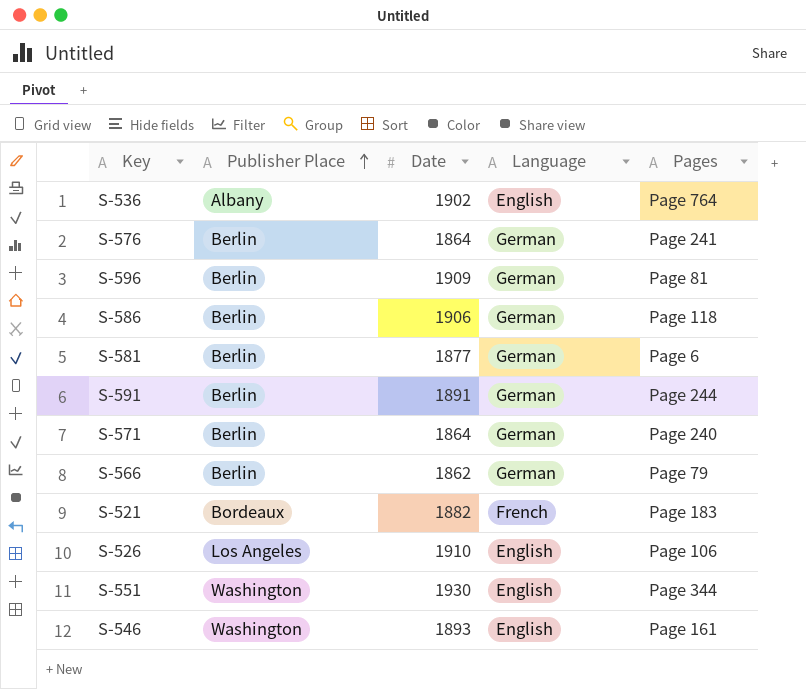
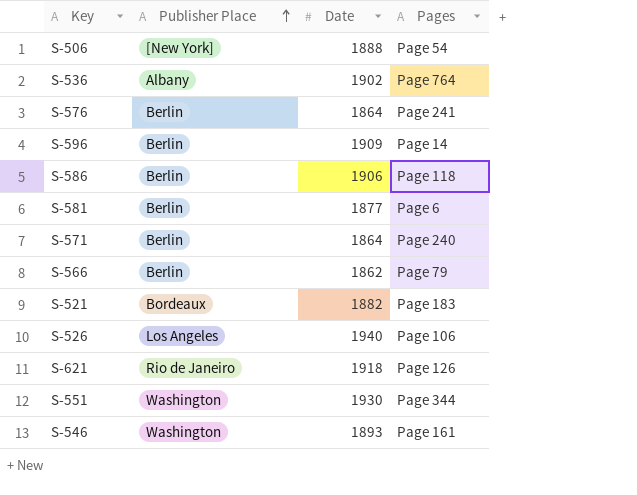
column Language | position: 4 -> none
row S-591: Berlin | 1891 | German | Page 244 -> none
row S-506: none -> [New York] | 1888 | Page 54
S-596 | Pages: Page 81 -> Page 14
S-526 | Date: 1910 -> 1940
row S-621: none -> Rio de Janeiro | 1918 | Page 126

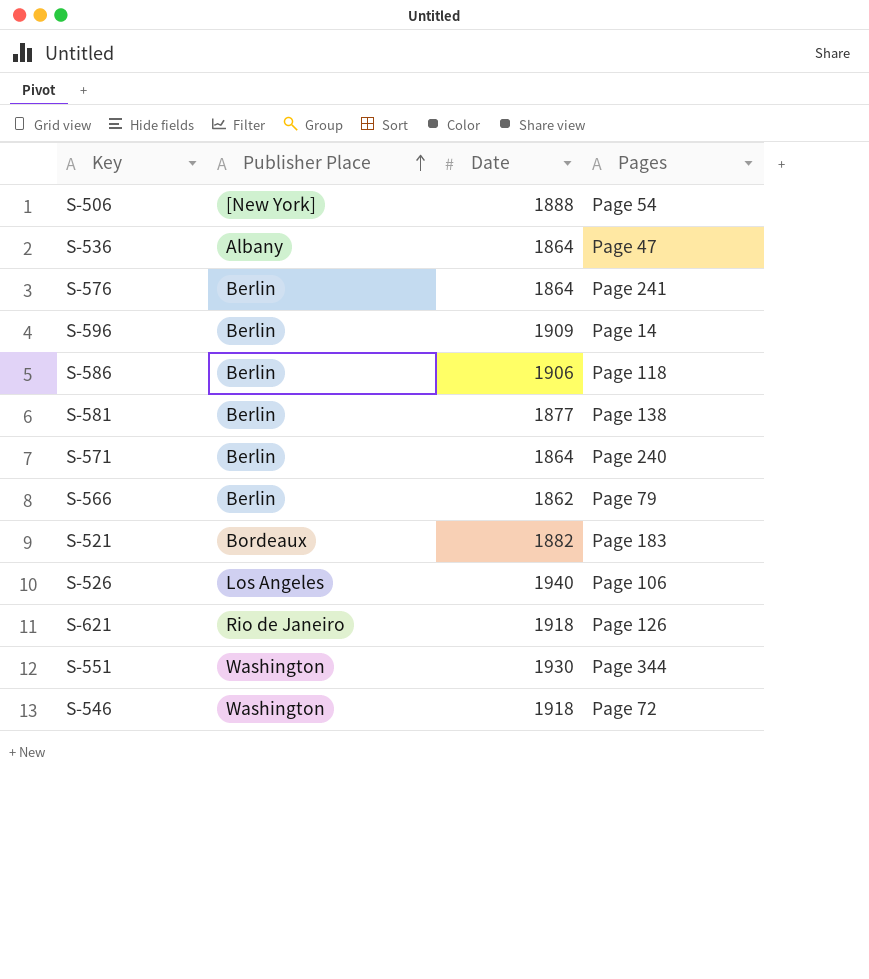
S-536 | Date: 1902 -> 1864
S-536 | Pages: Page 764 -> Page 47
S-581 | Pages: Page 6 -> Page 138
S-546 | Date: 1893 -> 1918
S-546 | Pages: Page 161 -> Page 72

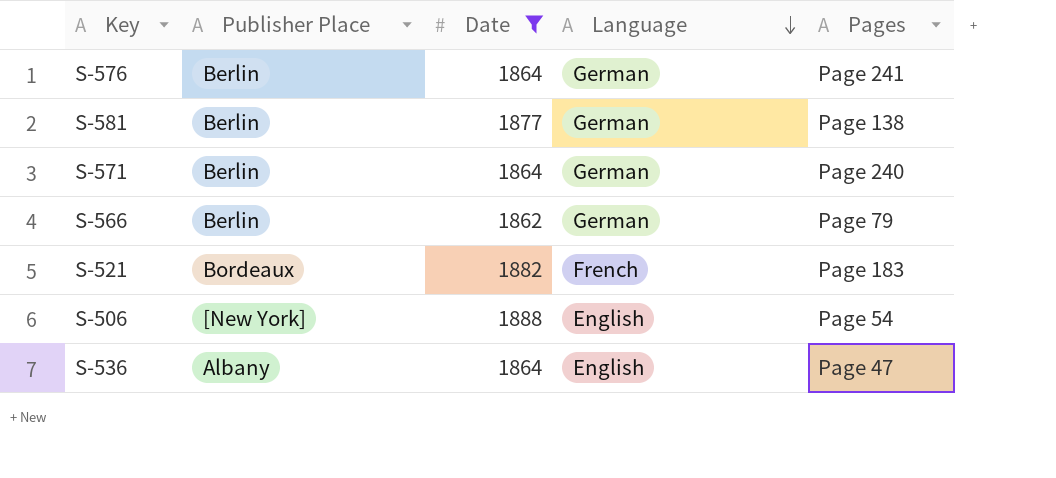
filter: none -> Date <= 1888
row order: Publisher Place ascending -> Language descending
column Language | position: none -> 4

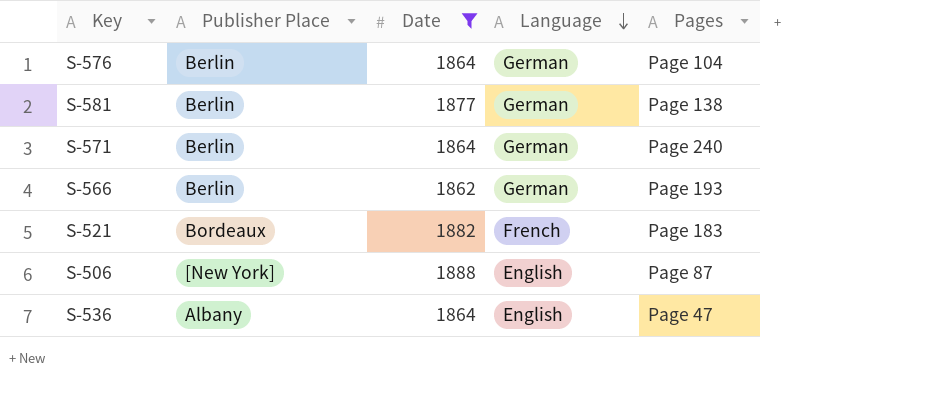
S-576 | Pages: Page 241 -> Page 104
S-566 | Pages: Page 79 -> Page 193
S-506 | Pages: Page 54 -> Page 87

